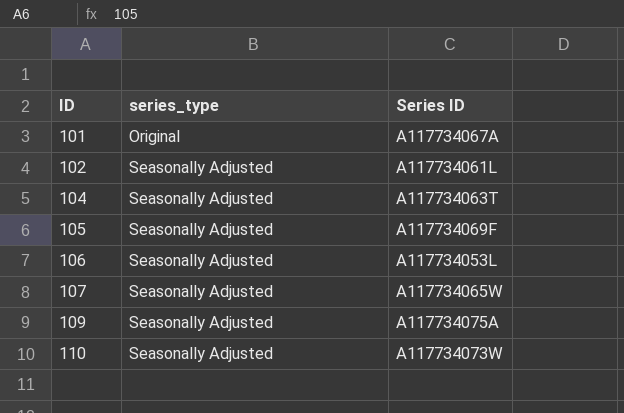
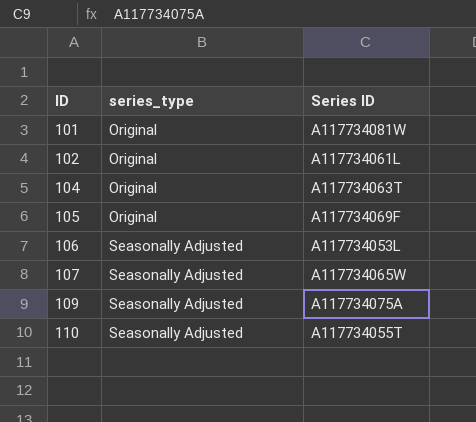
101 | Series ID: A117734067A -> A117734081W
102 | series_type: Seasonally Adjusted -> Original
104 | series_type: Seasonally Adjusted -> Original
105 | series_type: Seasonally Adjusted -> Original
110 | Series ID: A117734073W -> A117734055T

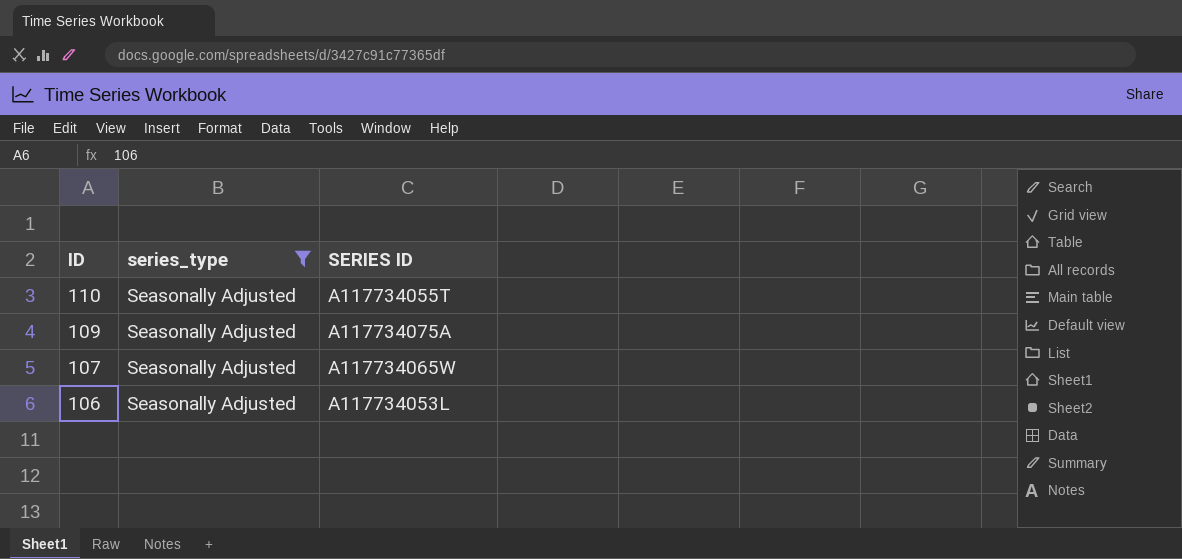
filter: none -> series_type = Seasonally Adjusted
row order: ID ascending -> ID descending
column name: Series ID -> SERIES ID

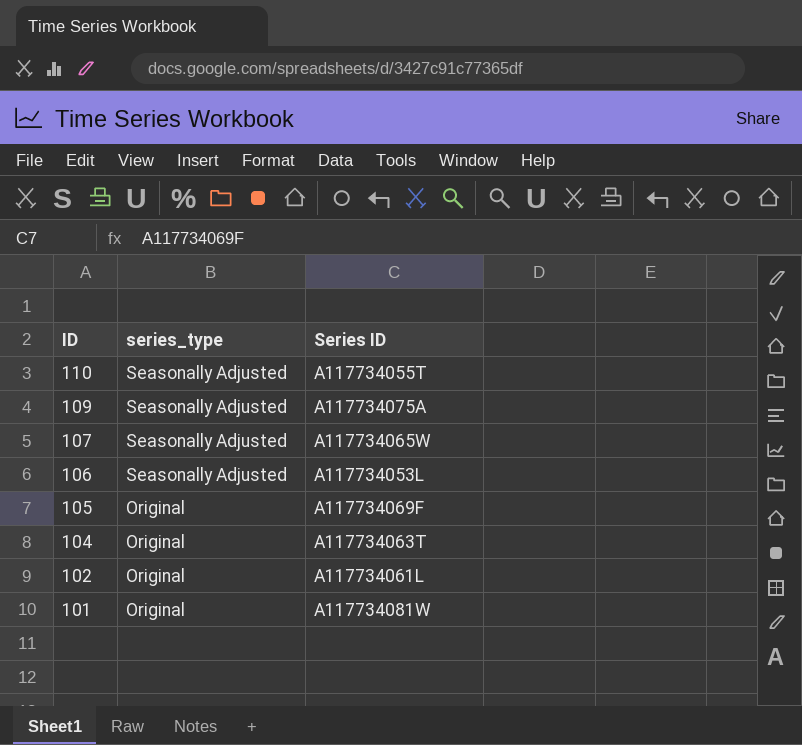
filter: series_type = Seasonally Adjusted -> none
column name: SERIES ID -> Series ID

